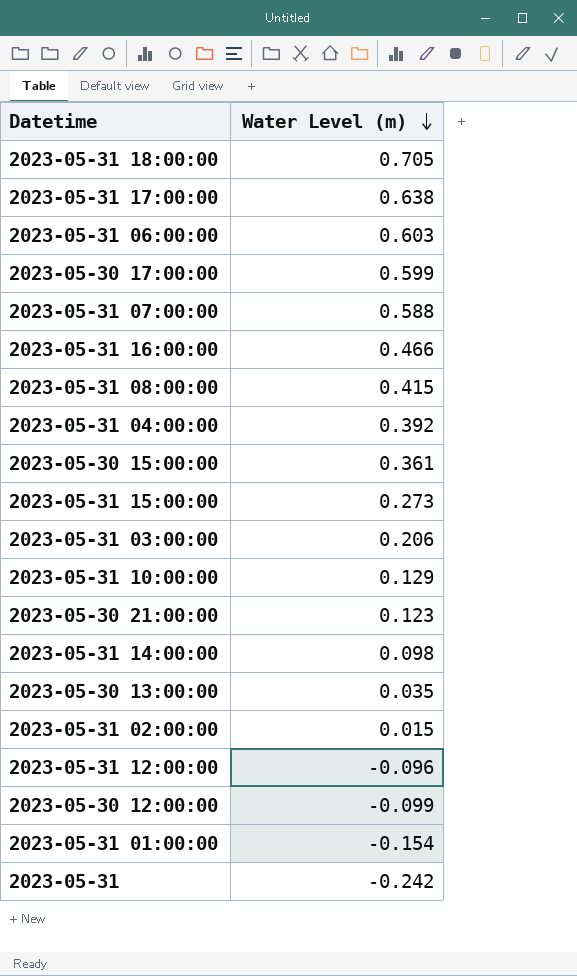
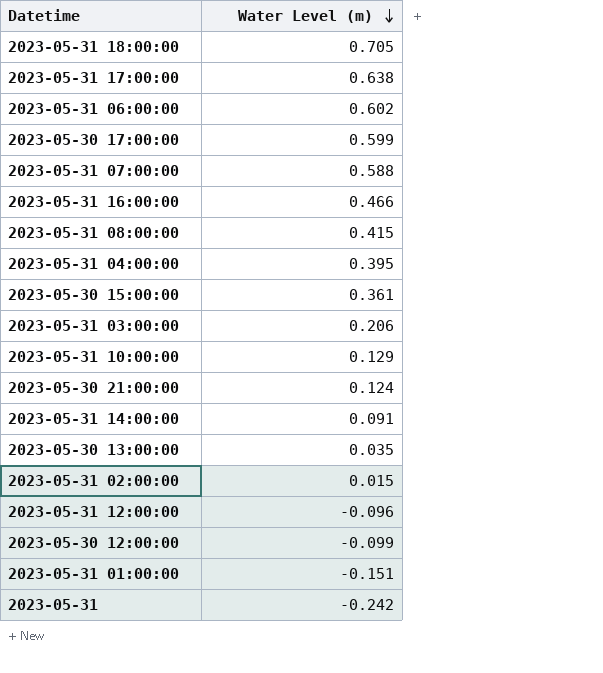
row 2023-05-31 15:00:00: 0.273 -> none
2023-05-31 06:00:00 | Water Level (m): 0.603 -> 0.602
2023-05-31 04:00:00 | Water Level (m): 0.392 -> 0.395
2023-05-30 21:00:00 | Water Level (m): 0.123 -> 0.124
2023-05-31 14:00:00 | Water Level (m): 0.098 -> 0.091
2023-05-31 01:00:00 | Water Level (m): -0.154 -> -0.151

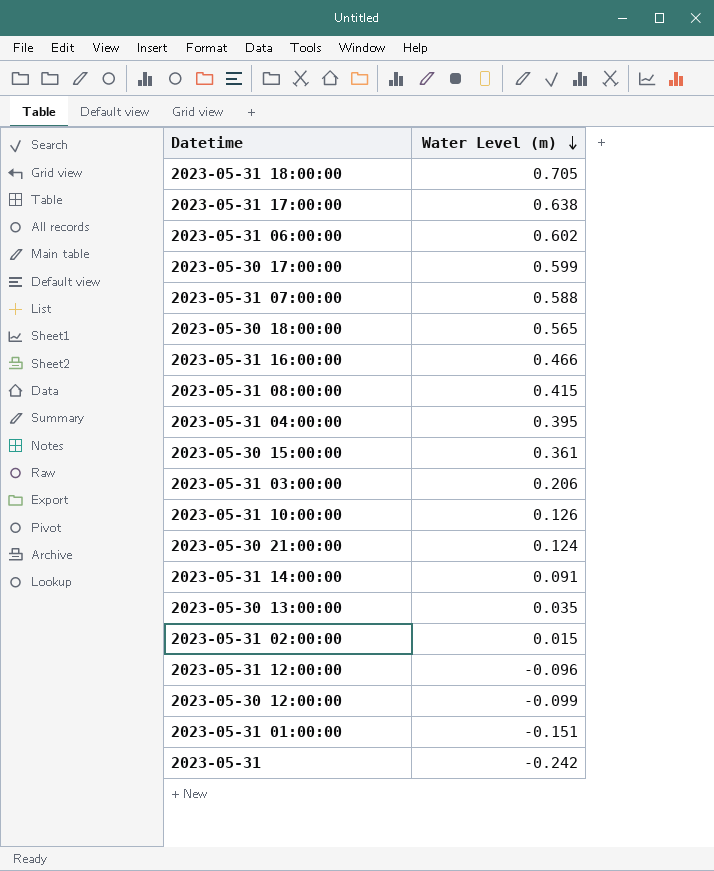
row 2023-05-30 18:00:00: none -> 0.565
2023-05-31 10:00:00 | Water Level (m): 0.129 -> 0.126

